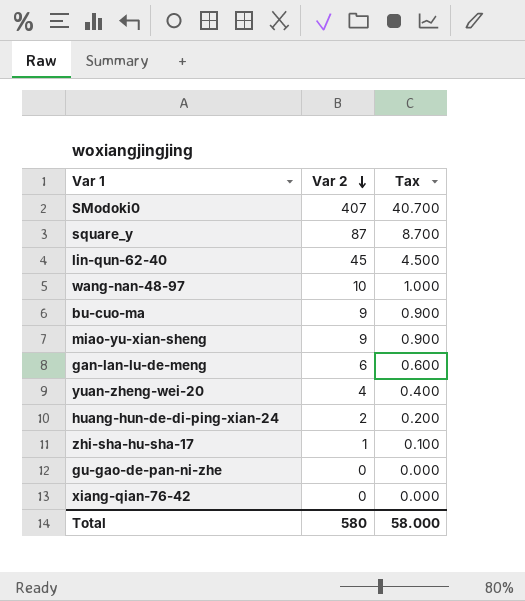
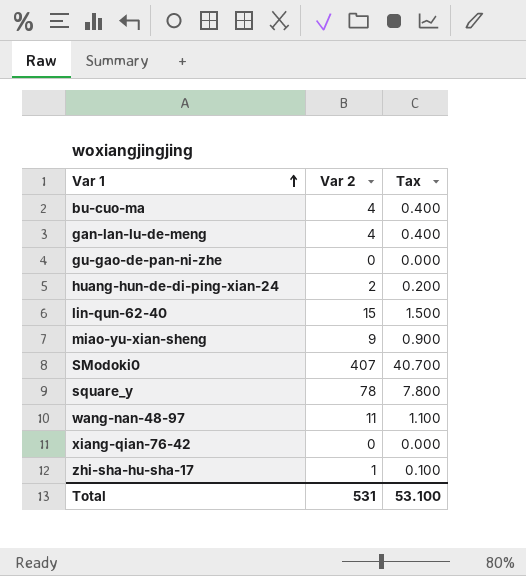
row order: Var 2 descending -> Var 1 ascending
row yuan-zheng-wei-20: 4 | 0.400 -> none
bu-cuo-ma | Var 2: 9 -> 4
bu-cuo-ma | Tax: 0.900 -> 0.400
gan-lan-lu-de-meng | Var 2: 6 -> 4
gan-lan-lu-de-meng | Tax: 0.600 -> 0.400
lin-qun-62-40 | Var 2: 45 -> 15
lin-qun-62-40 | Tax: 4.500 -> 1.500
square_y | Var 2: 87 -> 78
square_y | Tax: 8.700 -> 7.800
wang-nan-48-97 | Var 2: 10 -> 11
wang-nan-48-97 | Tax: 1.000 -> 1.100
Total | Var 2: 580 -> 531
Total | Tax: 58.000 -> 53.100

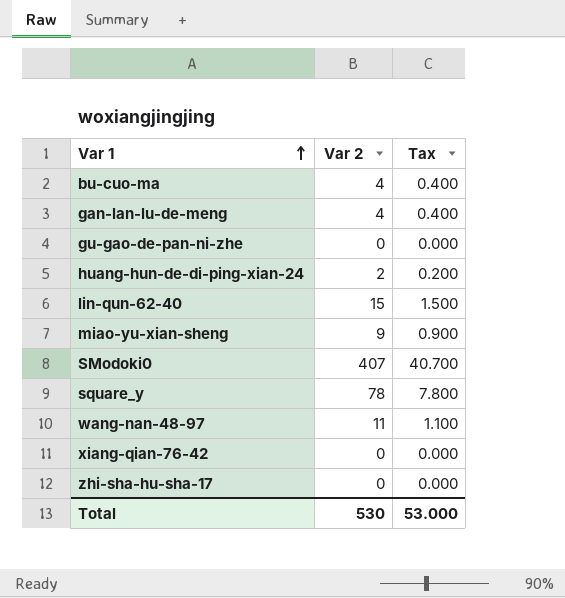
zhi-sha-hu-sha-17 | Var 2: 1 -> 0
zhi-sha-hu-sha-17 | Tax: 0.100 -> 0.000
Total | Var 2: 531 -> 530
Total | Tax: 53.100 -> 53.000

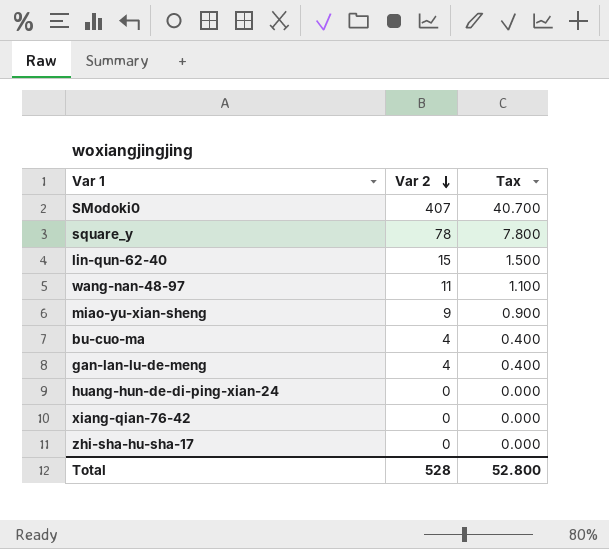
row order: Var 1 ascending -> Var 2 descending
row gu-gao-de-pan-ni-zhe: 0 | 0.000 -> none
huang-hun-de-di-ping-xian-24 | Var 2: 2 -> 0
huang-hun-de-di-ping-xian-24 | Tax: 0.200 -> 0.000
Total | Var 2: 530 -> 528
Total | Tax: 53.000 -> 52.800

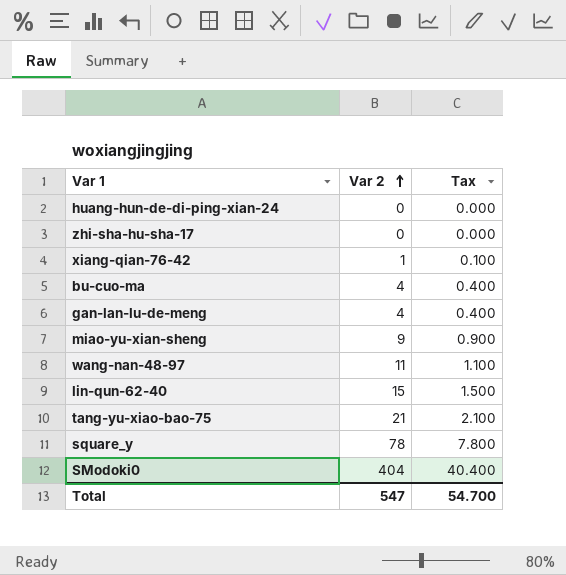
row order: Var 2 descending -> Var 2 ascending
xiang-qian-76-42 | Var 2: 0 -> 1
xiang-qian-76-42 | Tax: 0.000 -> 0.100
row tang-yu-xiao-bao-75: none -> 21 | 2.100
SModoki0 | Var 2: 407 -> 404
SModoki0 | Tax: 40.700 -> 40.400
Total | Var 2: 528 -> 547
Total | Tax: 52.800 -> 54.700

